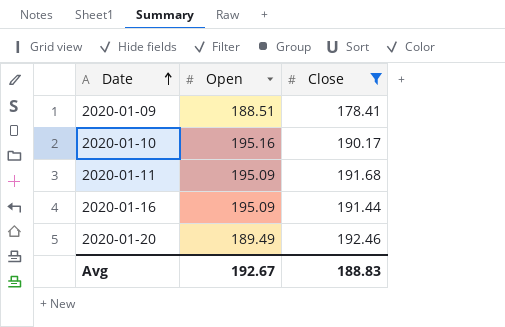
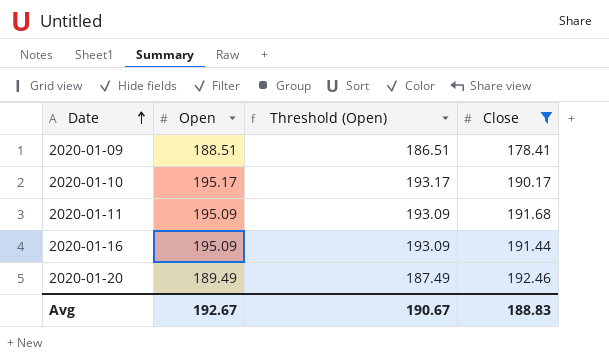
column Threshold (Open) | formula: none -> [Open] - 2
2020-01-10 | Open: 195.16 -> 195.17

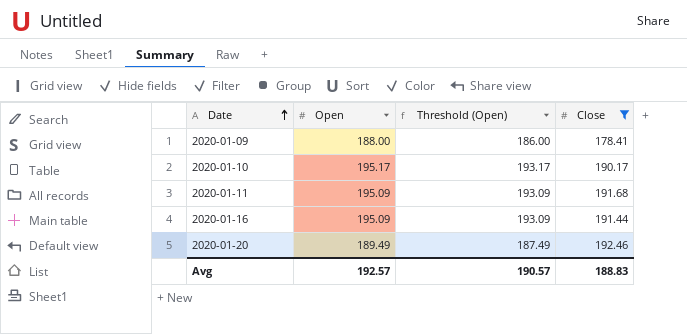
2020-01-09 | Open: 188.51 -> 188.00
2020-01-09 | Threshold (Open): 186.51 -> 186.00
Avg | Open: 192.67 -> 192.57
Avg | Threshold (Open): 190.67 -> 190.57

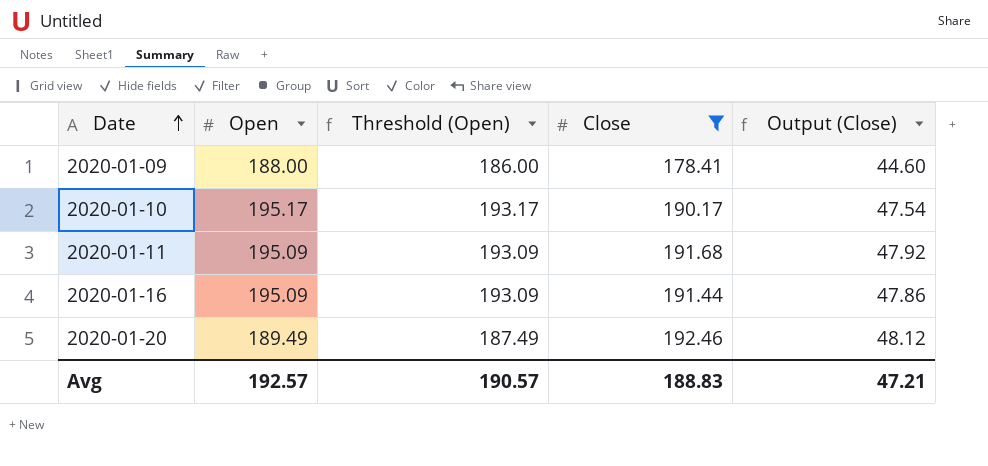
column Output (Close) | formula: none -> [Close] * 0.25

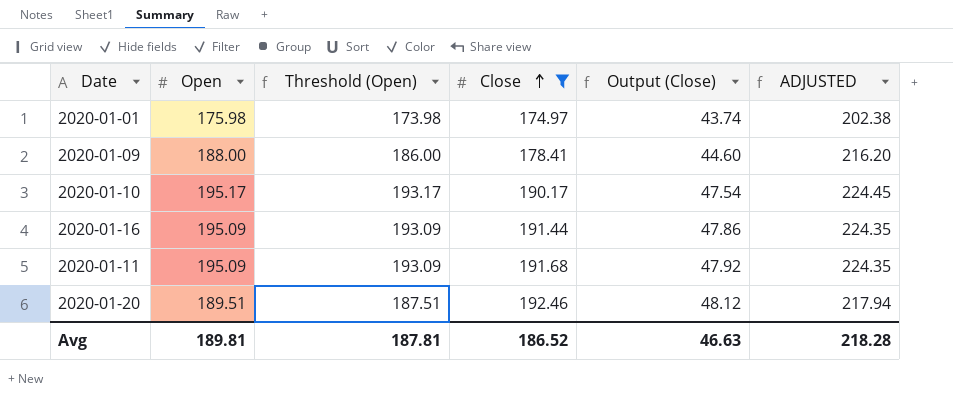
row order: Date ascending -> Close ascending
column ADJUSTED | formula: none -> [Open] * 1.15
row 2020-01-01: none -> 175.98 | 173.98 | 174.97 | 43.74 | 202.38
2020-01-20 | Open: 189.49 -> 189.51
2020-01-20 | Threshold (Open): 187.49 -> 187.51
Avg | Open: 192.57 -> 189.81
Avg | Threshold (Open): 190.57 -> 187.81
Avg | Close: 188.83 -> 186.52
Avg | Output (Close): 47.21 -> 46.63

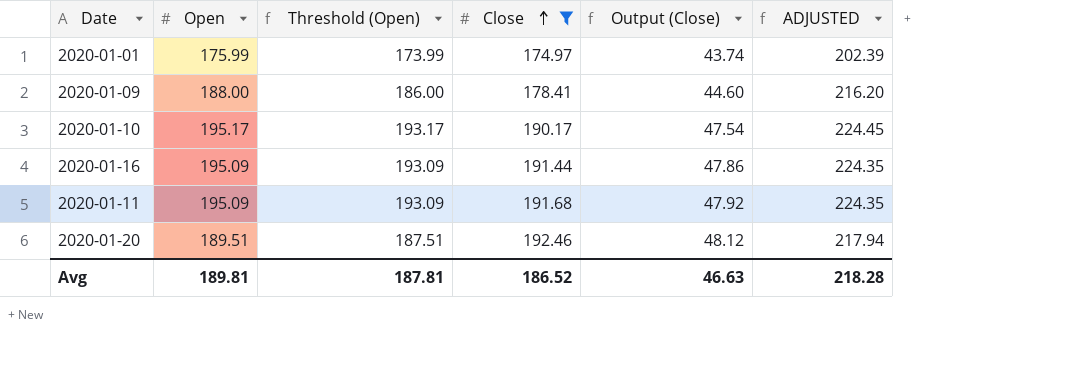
2020-01-01 | Open: 175.98 -> 175.99
2020-01-01 | Threshold (Open): 173.98 -> 173.99
2020-01-01 | ADJUSTED: 202.38 -> 202.39

